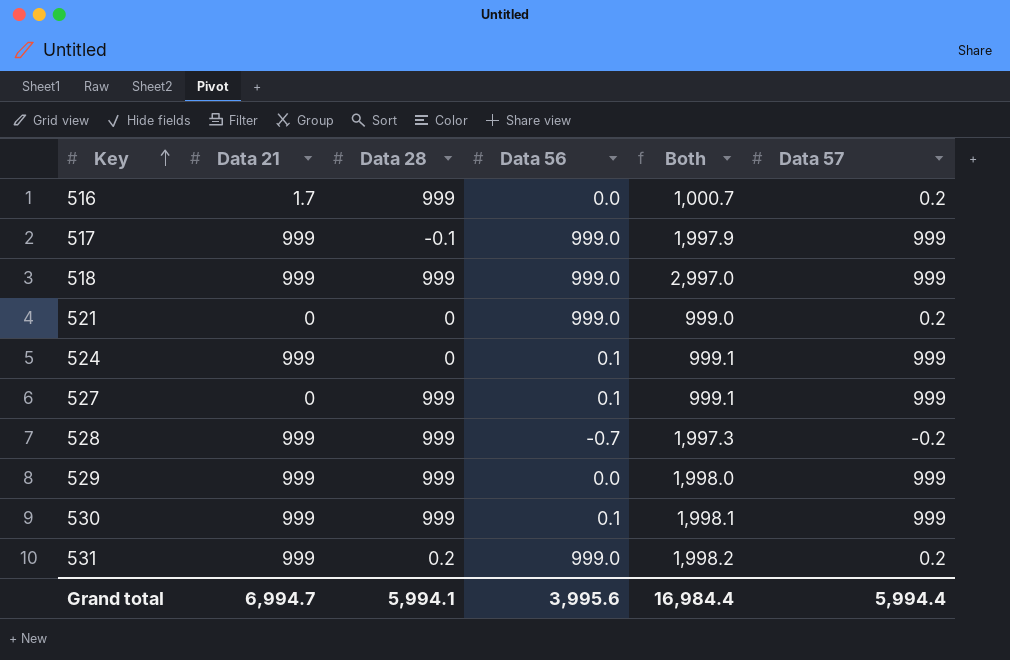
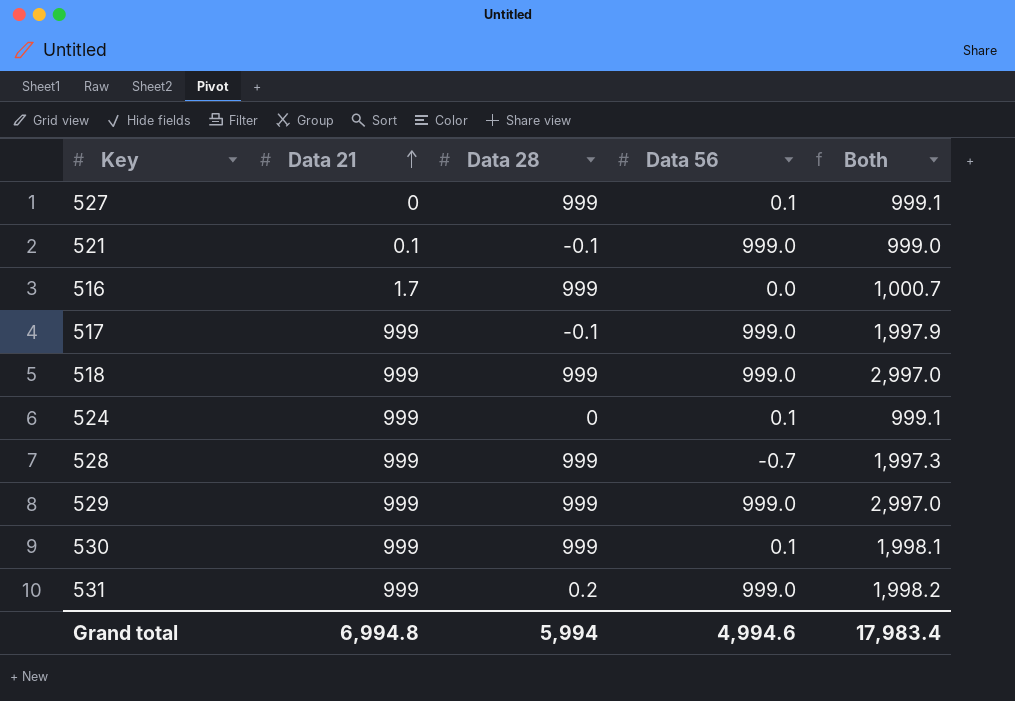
row order: Key ascending -> Data 21 ascending
column Data 57 | position: 6 -> none
521 | Data 21: 0 -> 0.1
521 | Data 28: 0 -> -0.1
529 | Data 56: 0.0 -> 999.0
529 | Both: 1,998.0 -> 2,997.0
Grand total | Data 21: 6,994.7 -> 6,994.8
Grand total | Data 28: 5,994.1 -> 5,994
Grand total | Data 56: 3,995.6 -> 4,994.6
Grand total | Both: 16,984.4 -> 17,983.4

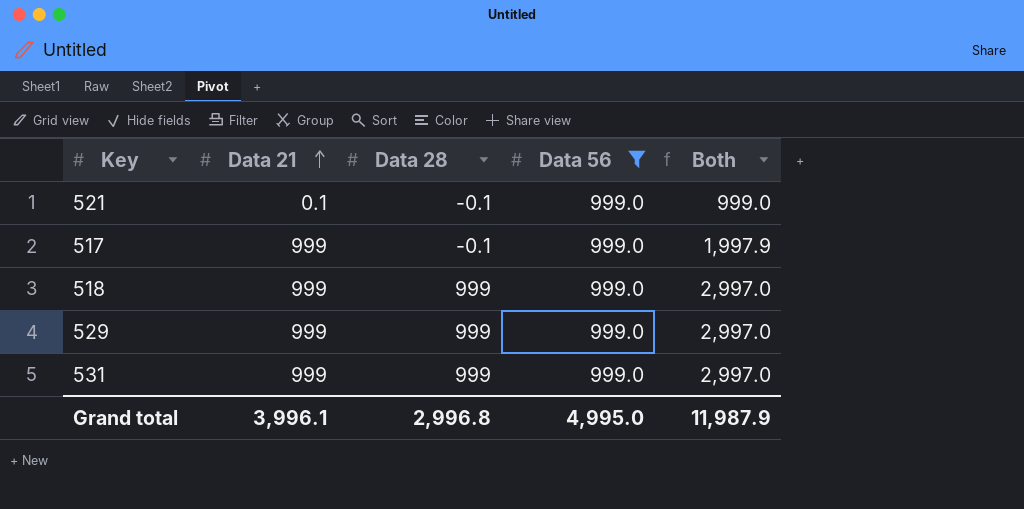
filter: none -> Data 56 = 999.0
531 | Data 28: 0.2 -> 999
531 | Both: 1,998.2 -> 2,997.0
Grand total | Data 21: 6,994.8 -> 3,996.1
Grand total | Data 28: 5,994 -> 2,996.8
Grand total | Data 56: 4,994.6 -> 4,995.0
Grand total | Both: 17,983.4 -> 11,987.9

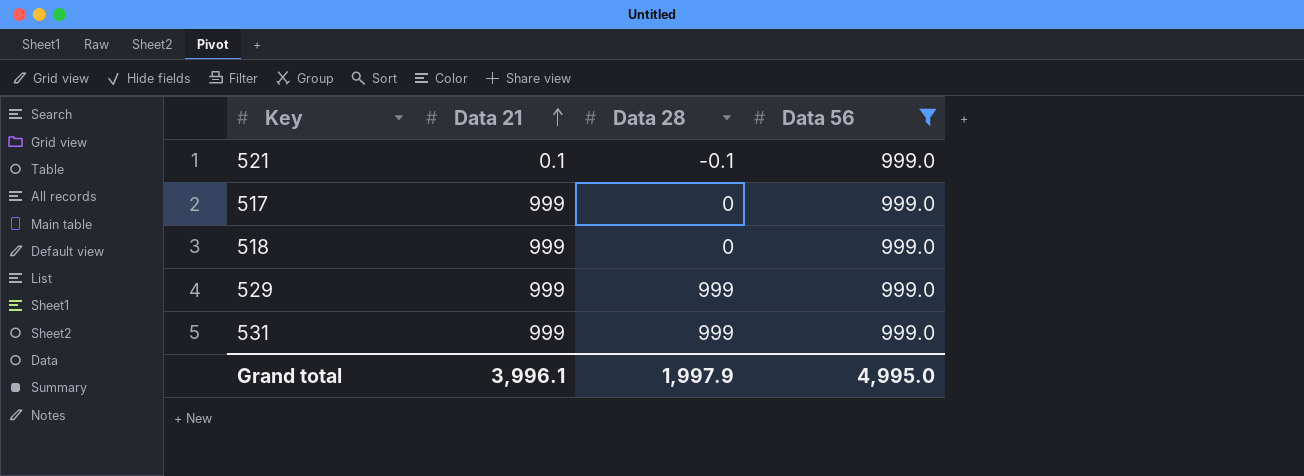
column Both | formula: [Data 21] + [Data 28] + [Data 56] -> none
517 | Data 28: -0.1 -> 0
518 | Data 28: 999 -> 0
Grand total | Data 28: 2,996.8 -> 1,997.9

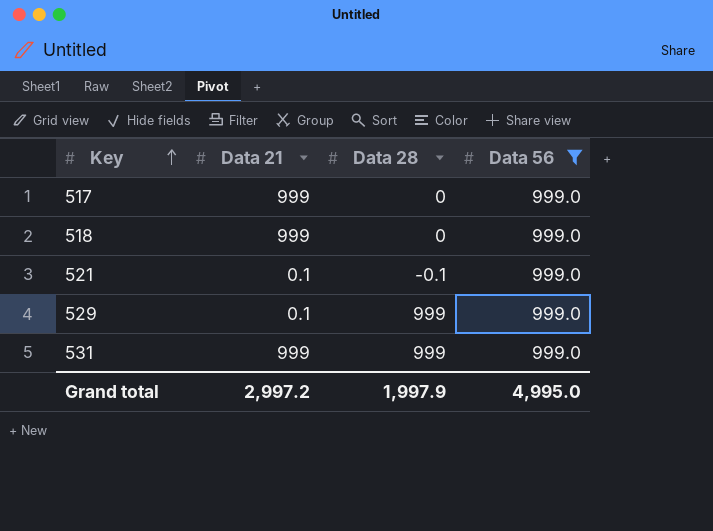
row order: Data 21 ascending -> Key ascending
529 | Data 21: 999 -> 0.1
Grand total | Data 21: 3,996.1 -> 2,997.2

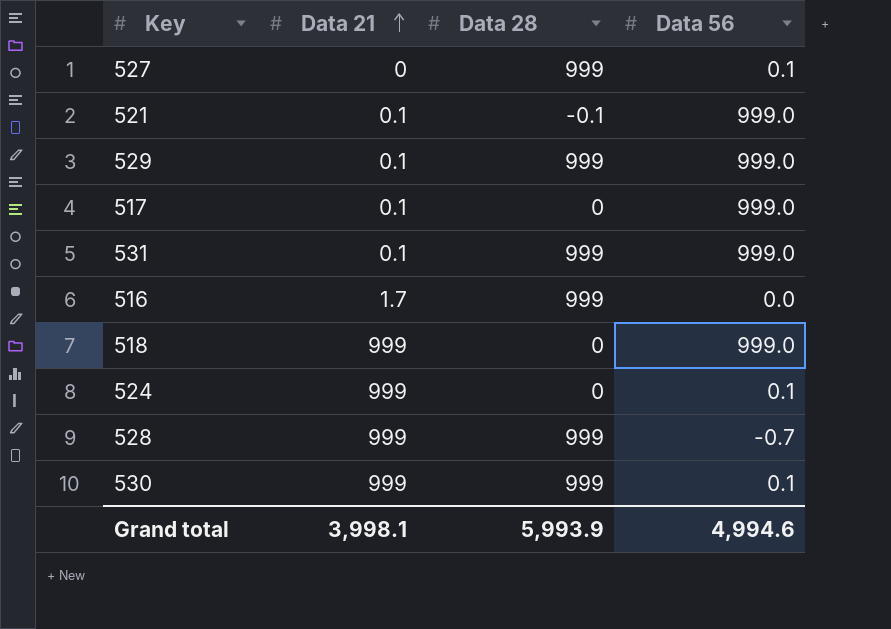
filter: Data 56 = 999.0 -> none
row order: Key ascending -> Data 21 ascending
517 | Data 21: 999 -> 0.1
531 | Data 21: 999 -> 0.1
Grand total | Data 21: 2,997.2 -> 3,998.1
Grand total | Data 28: 1,997.9 -> 5,993.9
Grand total | Data 56: 4,995.0 -> 4,994.6

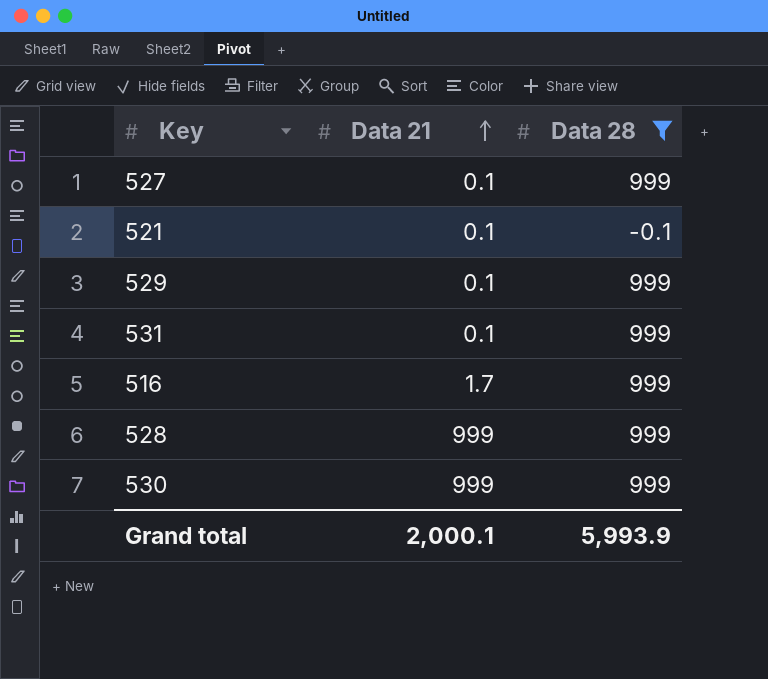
filter: none -> Data 28 != 0
column Data 56 | position: 4 -> none
527 | Data 21: 0 -> 0.1
Grand total | Data 21: 3,998.1 -> 2,000.1

